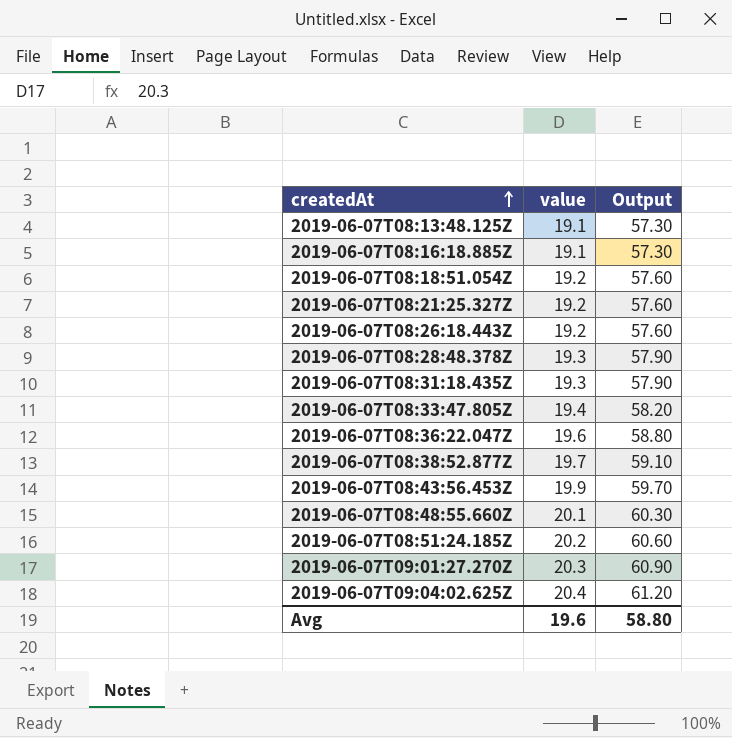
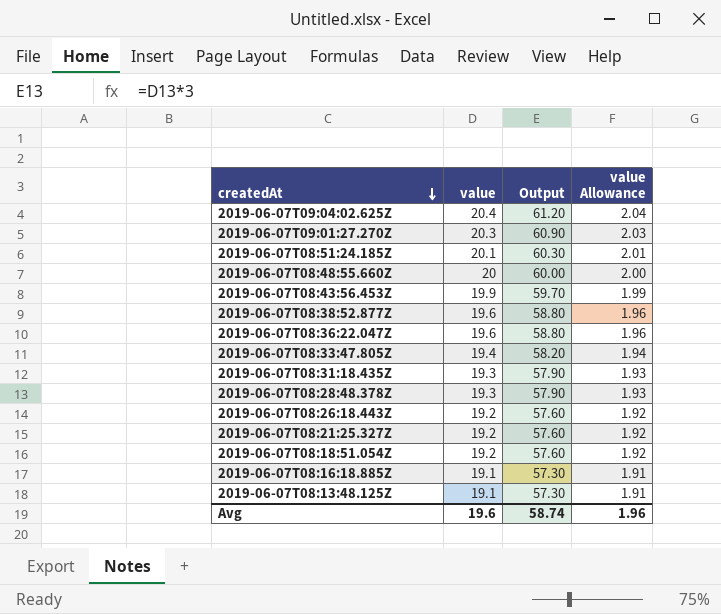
row order: createdAt ascending -> createdAt descending
column value Allowance | formula: none -> [value] * 0.1
2019-06-07T08:51:24.185Z | value: 20.2 -> 20.1
2019-06-07T08:51:24.185Z | Output: 60.60 -> 60.30
2019-06-07T08:48:55.660Z | value: 20.1 -> 20
2019-06-07T08:48:55.660Z | Output: 60.30 -> 60.00
2019-06-07T08:38:52.877Z | value: 19.7 -> 19.6
2019-06-07T08:38:52.877Z | Output: 59.10 -> 58.80
Avg | Output: 58.80 -> 58.74

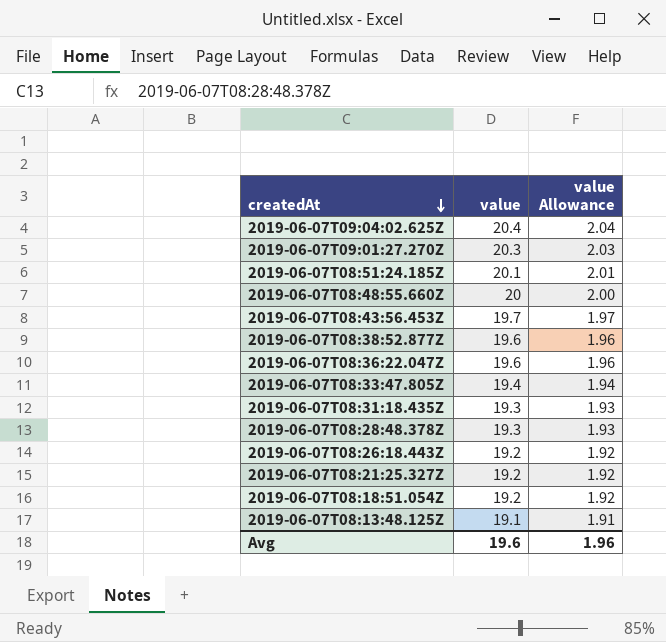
column Output | formula: [value] * 3 -> none
row 2019-06-07T08:16:18.885Z: 19.1 | 57.30 | 1.91 -> none
2019-06-07T08:43:56.453Z | value: 19.9 -> 19.7
2019-06-07T08:43:56.453Z | value Allowance: 1.99 -> 1.97

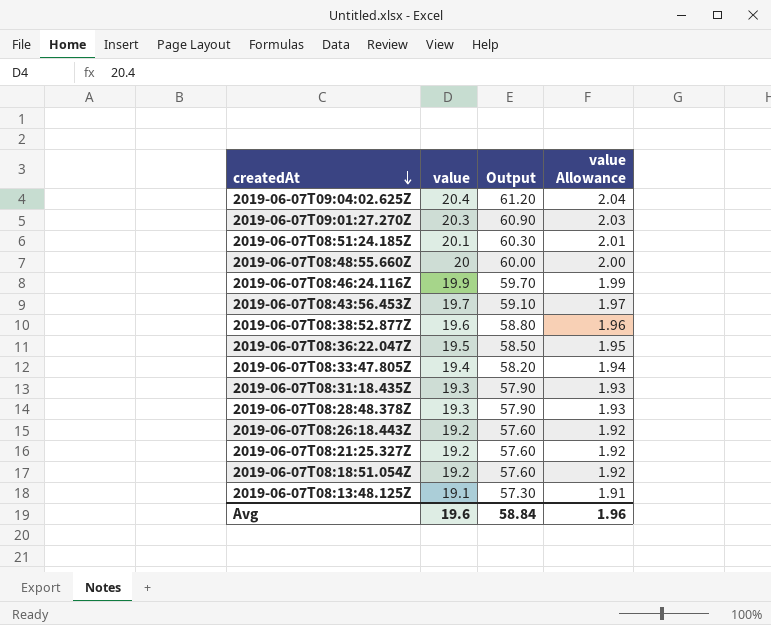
column Output | formula: none -> [value] * 3
row 2019-06-07T08:46:24.116Z: none -> 19.9 | 59.70 | 1.99
2019-06-07T08:36:22.047Z | value: 19.6 -> 19.5
2019-06-07T08:36:22.047Z | value Allowance: 1.96 -> 1.95

